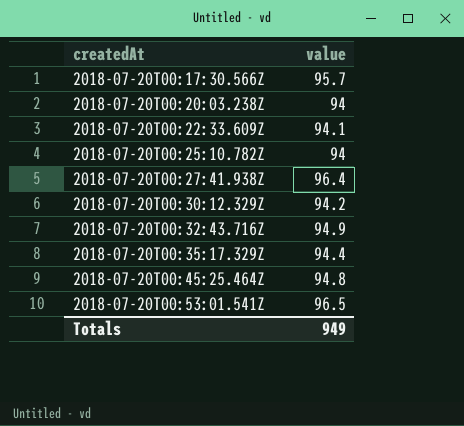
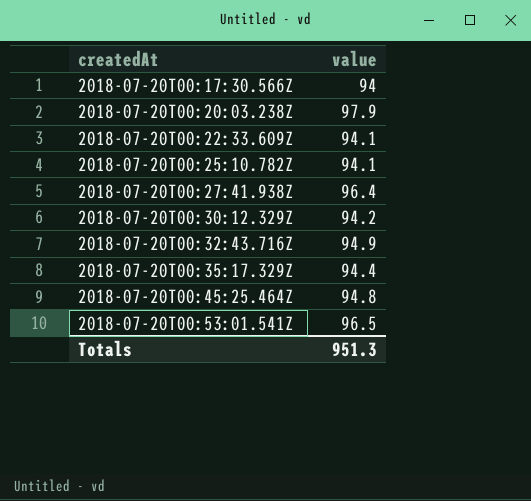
2018-07-20T00:17:30.566Z | value: 95.7 -> 94
2018-07-20T00:20:03.238Z | value: 94 -> 97.9
2018-07-20T00:25:10.782Z | value: 94 -> 94.1
Totals | value: 949 -> 951.3

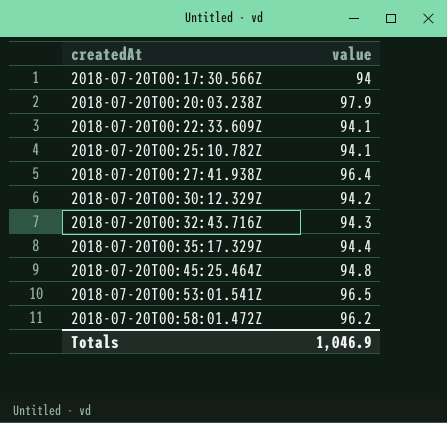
2018-07-20T00:32:43.716Z | value: 94.9 -> 94.3
row 2018-07-20T00:58:01.472Z: none -> 96.2
Totals | value: 951.3 -> 1,046.9

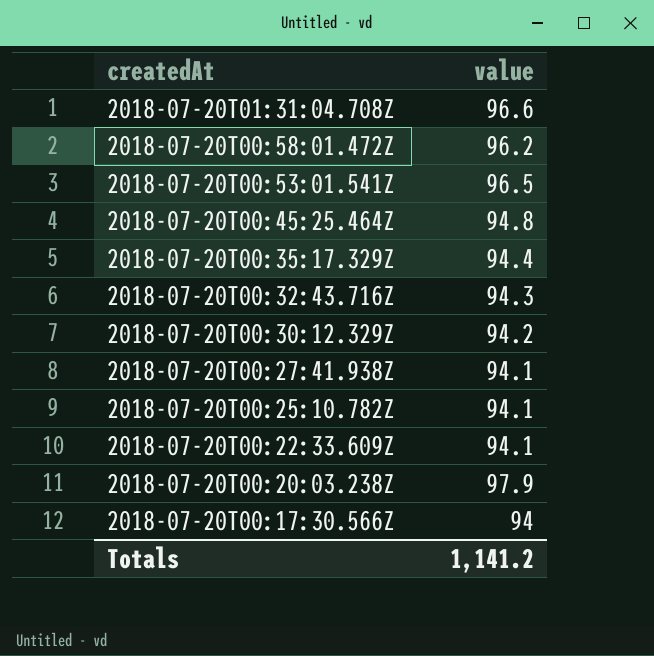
row order: createdAt ascending -> createdAt descending
row 2018-07-20T01:31:04.708Z: none -> 96.6
2018-07-20T00:27:41.938Z | value: 96.4 -> 94.1
Totals | value: 1,046.9 -> 1,141.2

